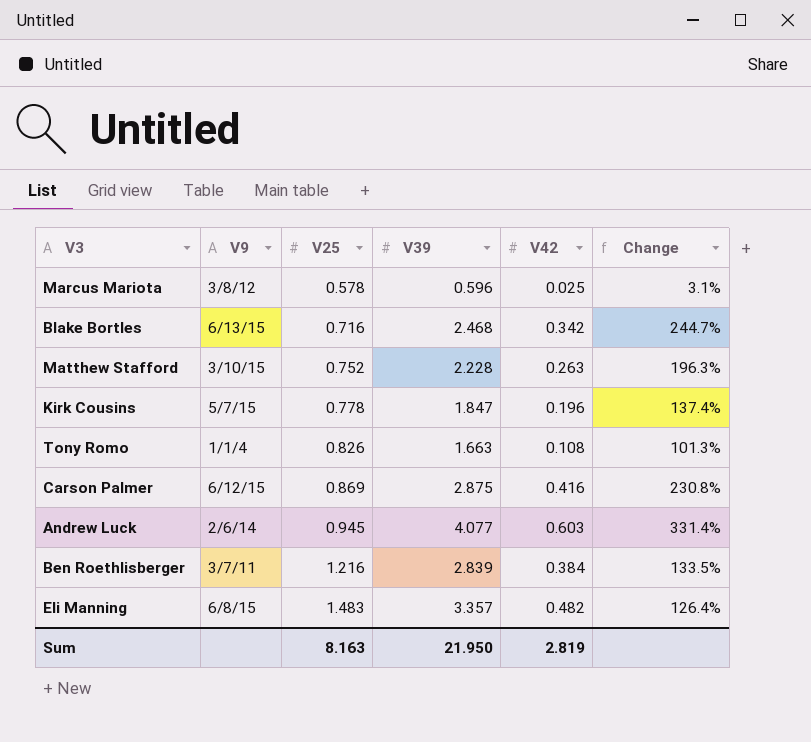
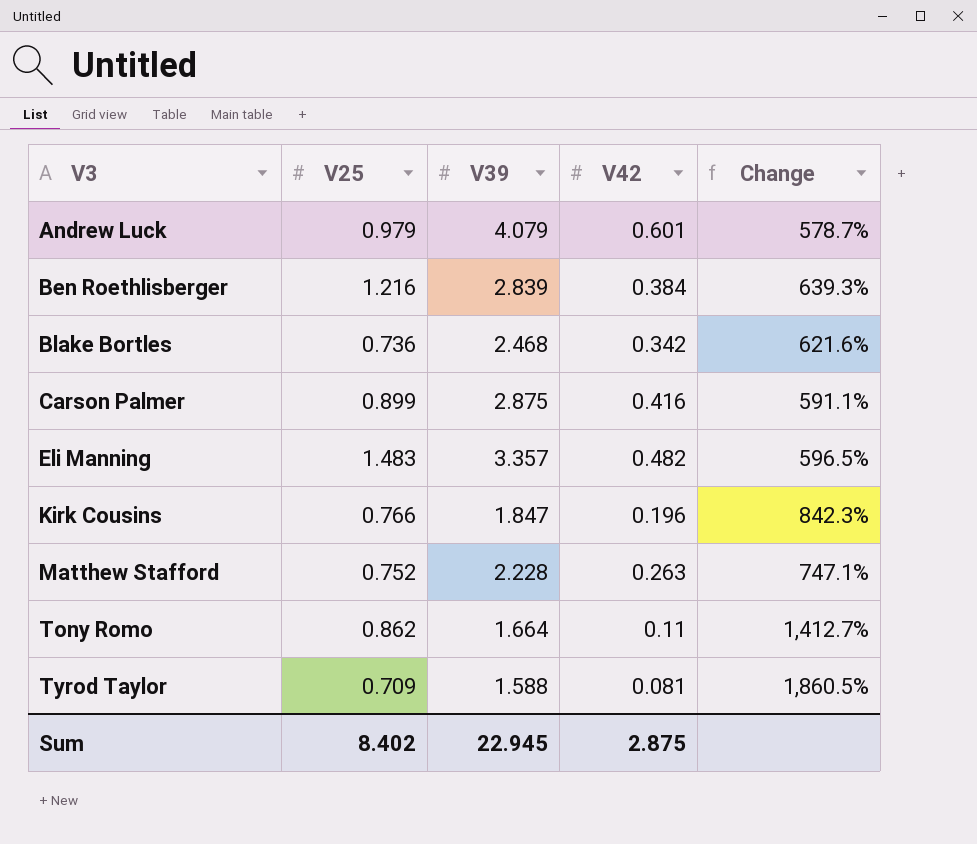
row order: V25 ascending -> V3 ascending
column V9 | position: 2 -> none
column Change | formula: ([V39] - [V25]) / [V25] -> ([V39] - [V42]) / [V42]
row Marcus Mariota: 3/8/12 | 0.578 | 0.596 | 0.025 | 3.1% -> none
Andrew Luck | V25: 0.945 -> 0.979
Andrew Luck | V39: 4.077 -> 4.079
Andrew Luck | V42: 0.603 -> 0.601
Blake Bortles | V25: 0.716 -> 0.736
Carson Palmer | V25: 0.869 -> 0.899
Kirk Cousins | V25: 0.778 -> 0.766
Tony Romo | V25: 0.826 -> 0.862
Tony Romo | V39: 1.663 -> 1.664
Tony Romo | V42: 0.108 -> 0.11
row Tyrod Taylor: none -> 0.709 | 1.588 | 0.081 | 1,860.5%
Sum | V25: 8.163 -> 8.402
Sum | V39: 21.950 -> 22.945
Sum | V42: 2.819 -> 2.875

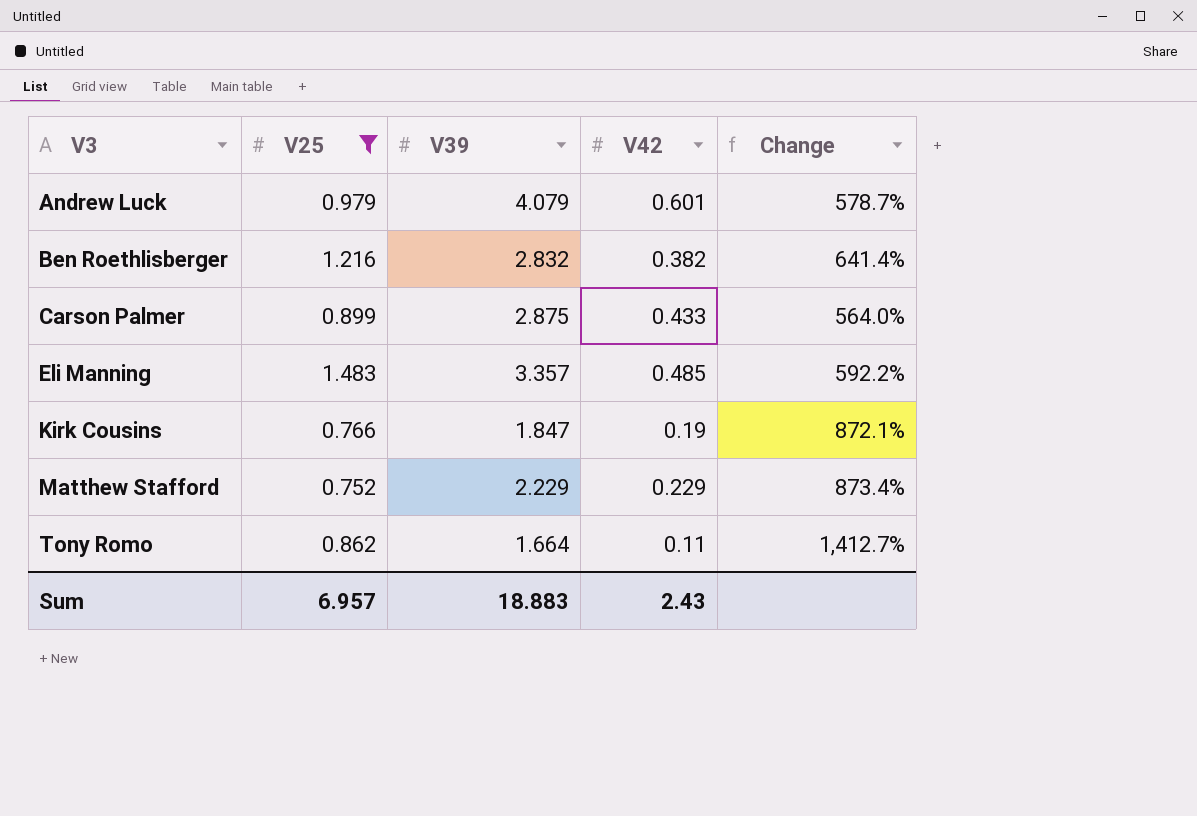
filter: none -> V25 >= 0.752
Ben Roethlisberger | V39: 2.839 -> 2.832
Ben Roethlisberger | V42: 0.384 -> 0.382
Ben Roethlisberger | Change: 639.3% -> 641.4%
Carson Palmer | V42: 0.416 -> 0.433
Carson Palmer | Change: 591.1% -> 564.0%
Eli Manning | V42: 0.482 -> 0.485
Eli Manning | Change: 596.5% -> 592.2%
Kirk Cousins | V42: 0.196 -> 0.19
Kirk Cousins | Change: 842.3% -> 872.1%
Matthew Stafford | V39: 2.228 -> 2.229
Matthew Stafford | V42: 0.263 -> 0.229
Matthew Stafford | Change: 747.1% -> 873.4%
Sum | V25: 8.402 -> 6.957
Sum | V39: 22.945 -> 18.883
Sum | V42: 2.875 -> 2.43

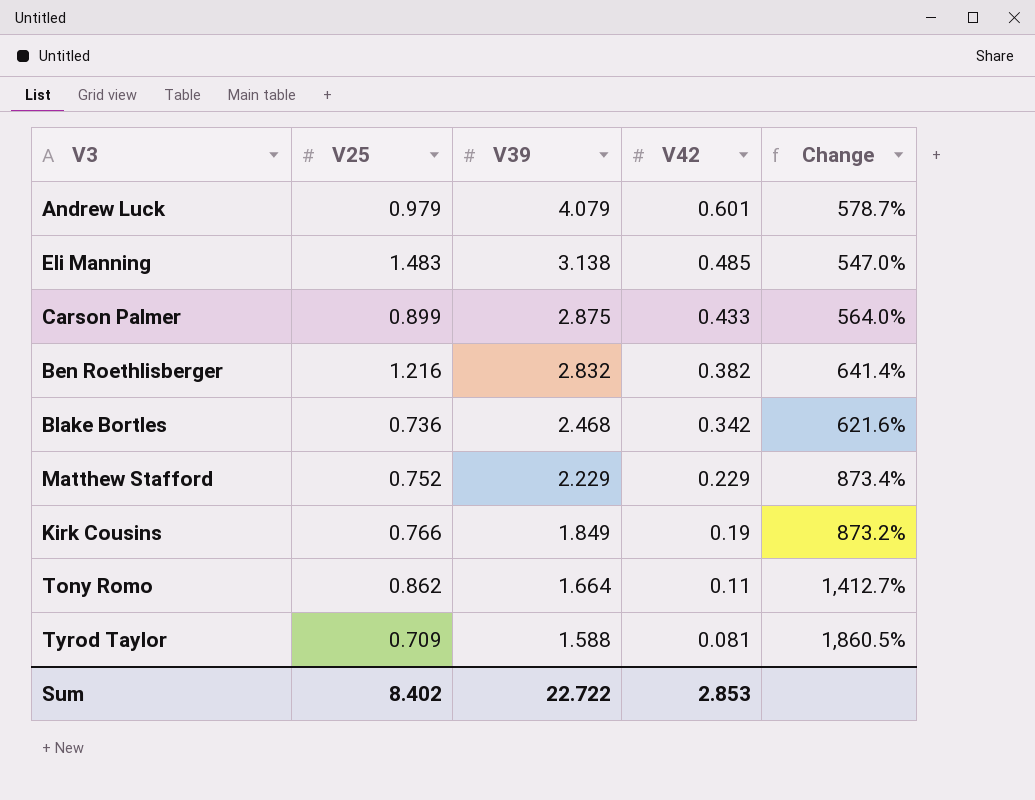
filter: V25 >= 0.752 -> none
row order: V3 ascending -> V39 descending
Eli Manning | V39: 3.357 -> 3.138
Eli Manning | Change: 592.2% -> 547.0%
Kirk Cousins | V39: 1.847 -> 1.849
Kirk Cousins | Change: 872.1% -> 873.2%
Sum | V25: 6.957 -> 8.402
Sum | V39: 18.883 -> 22.722
Sum | V42: 2.43 -> 2.853

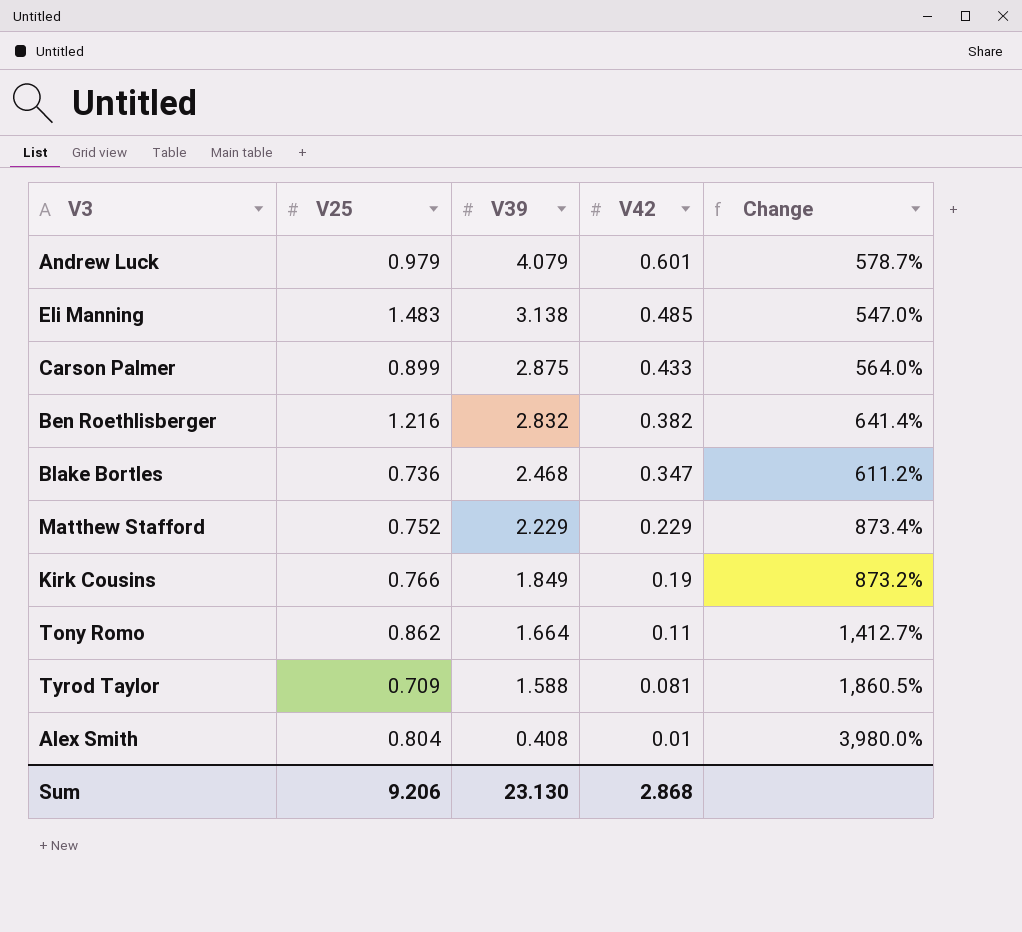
Blake Bortles | V42: 0.342 -> 0.347
Blake Bortles | Change: 621.6% -> 611.2%
row Alex Smith: none -> 0.804 | 0.408 | 0.01 | 3,980.0%
Sum | V25: 8.402 -> 9.206
Sum | V39: 22.722 -> 23.130
Sum | V42: 2.853 -> 2.868

